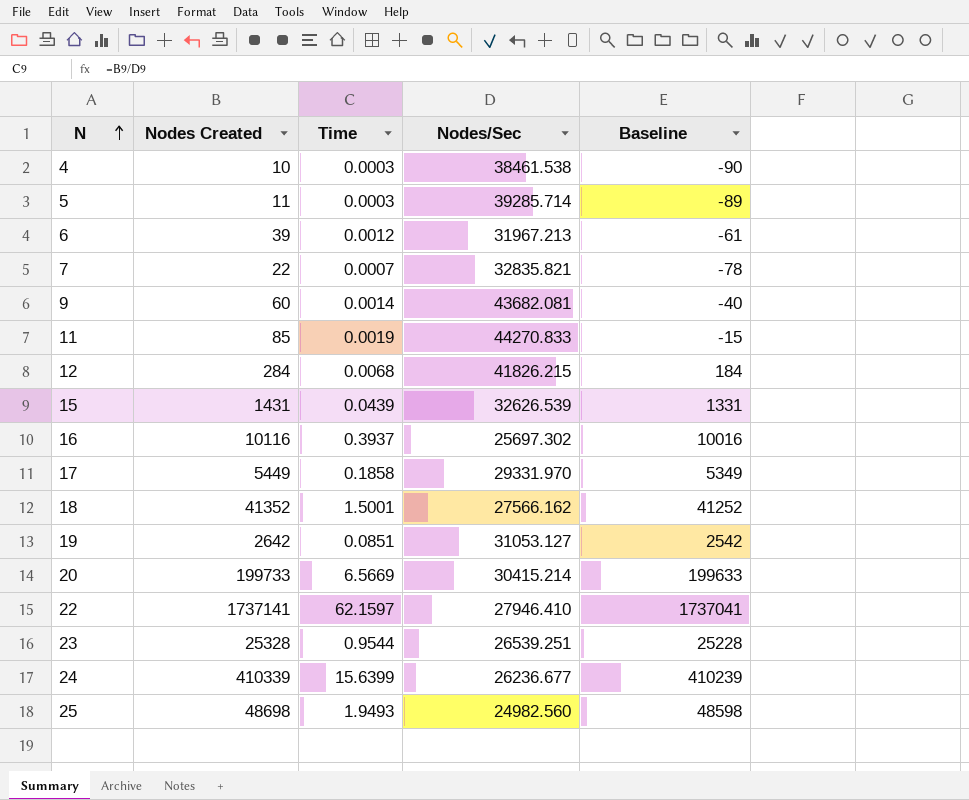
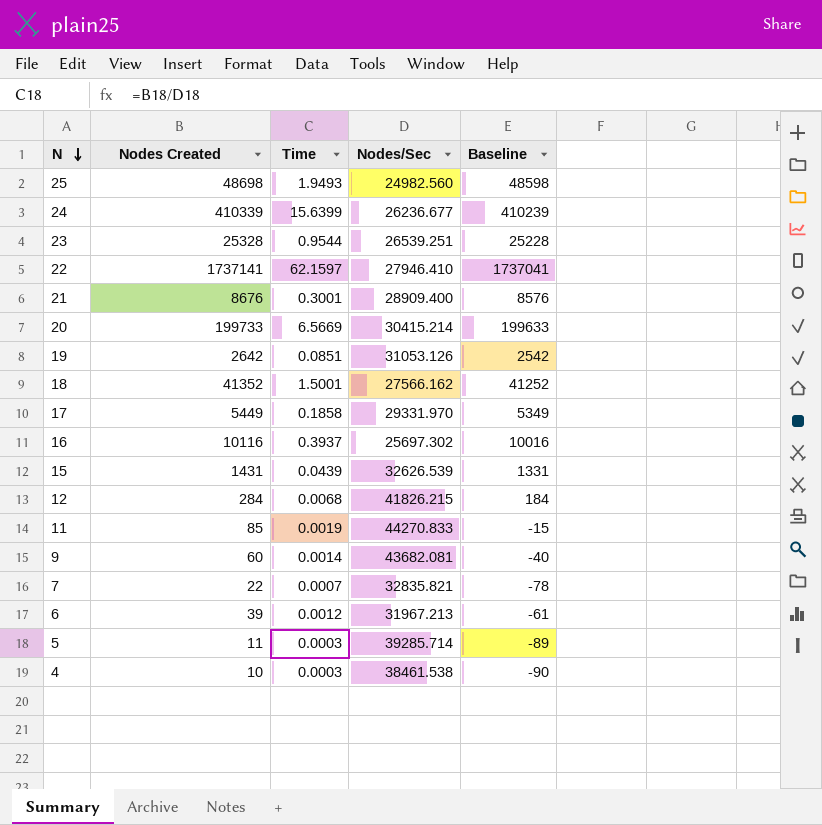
row order: N ascending -> N descending
row 21: none -> 8676 | 0.3001 | 28909.400 | 8576
19 | Nodes/Sec: 31053.127 -> 31053.126

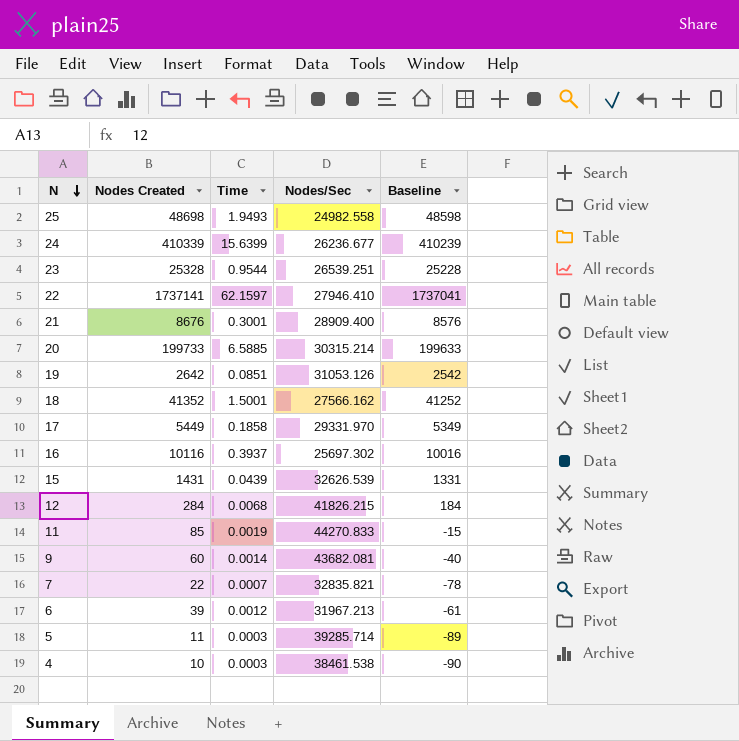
25 | Nodes/Sec: 24982.560 -> 24982.558
20 | Time: 6.5669 -> 6.5885
20 | Nodes/Sec: 30415.214 -> 30315.214

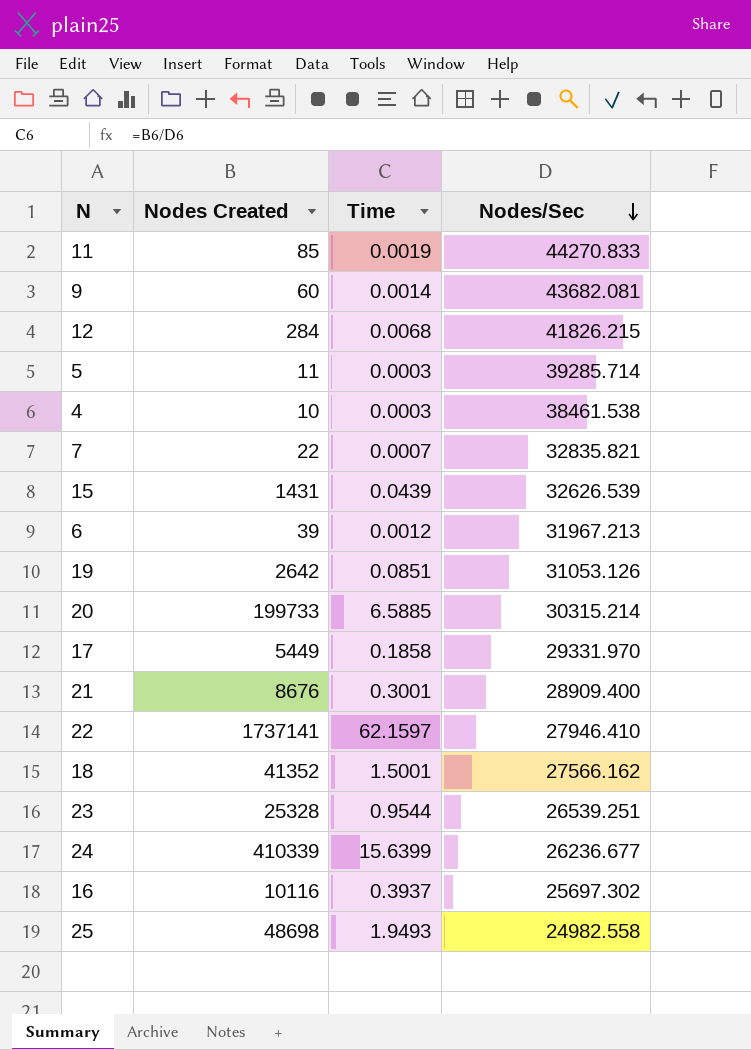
row order: N descending -> Nodes/Sec descending
column Baseline | formula: [Nodes Created] - 100 -> none

